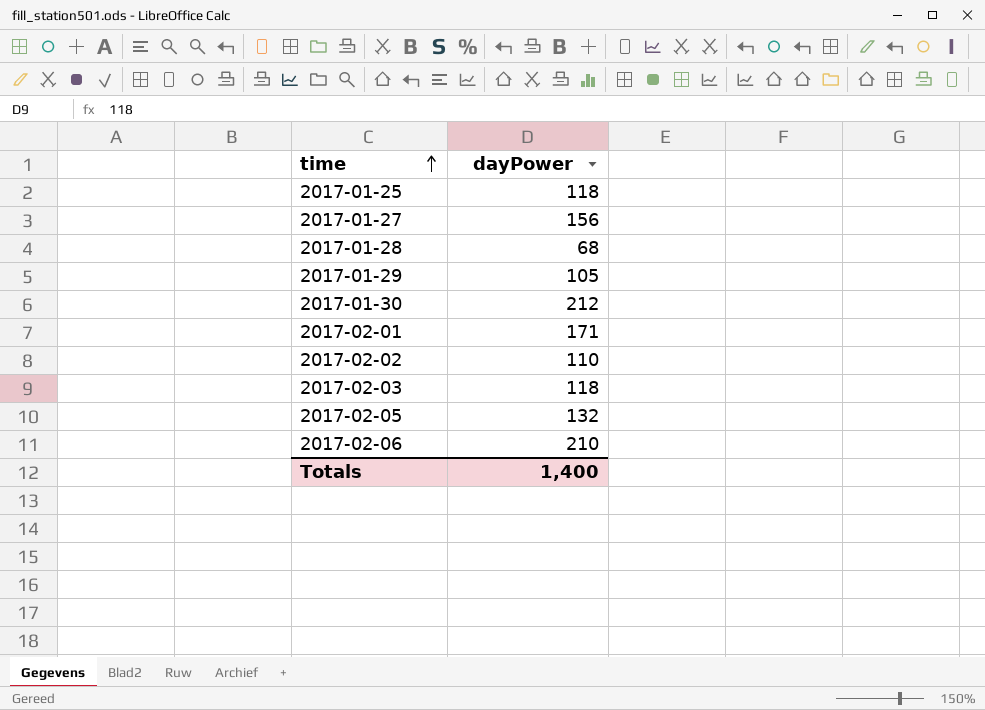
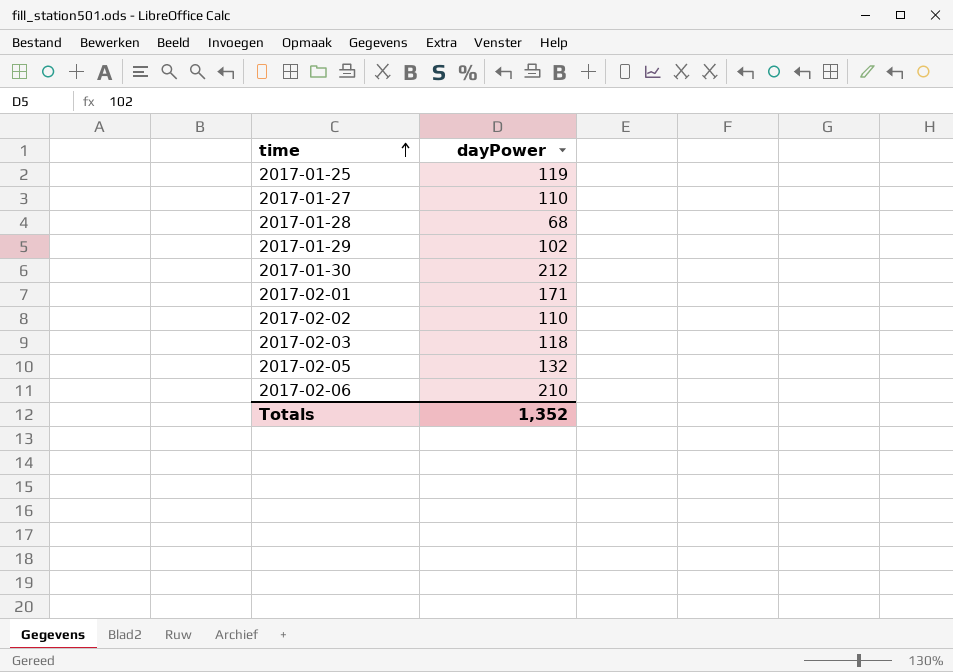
2017-01-25 | dayPower: 118 -> 119
2017-01-27 | dayPower: 156 -> 110
2017-01-29 | dayPower: 105 -> 102
Totals | dayPower: 1,400 -> 1,352

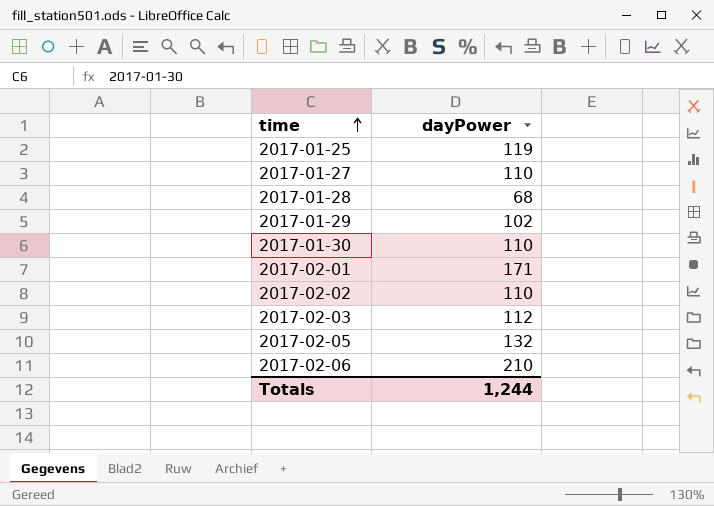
2017-01-30 | dayPower: 212 -> 110
2017-02-03 | dayPower: 118 -> 112
Totals | dayPower: 1,352 -> 1,244

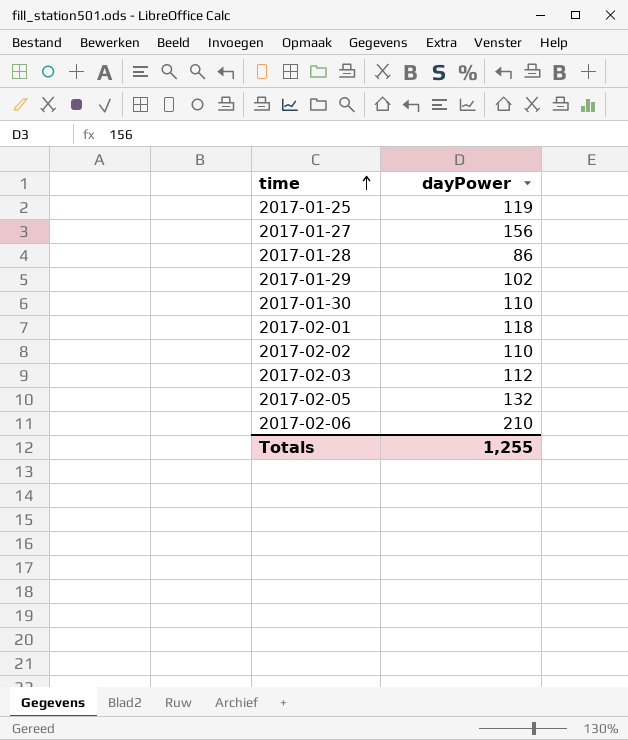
2017-01-27 | dayPower: 110 -> 156
2017-01-28 | dayPower: 68 -> 86
2017-02-01 | dayPower: 171 -> 118
Totals | dayPower: 1,244 -> 1,255

